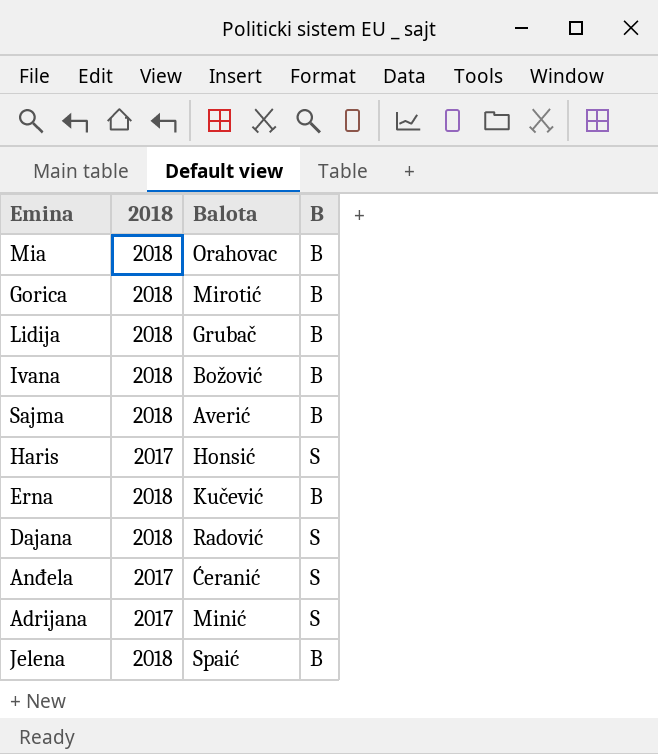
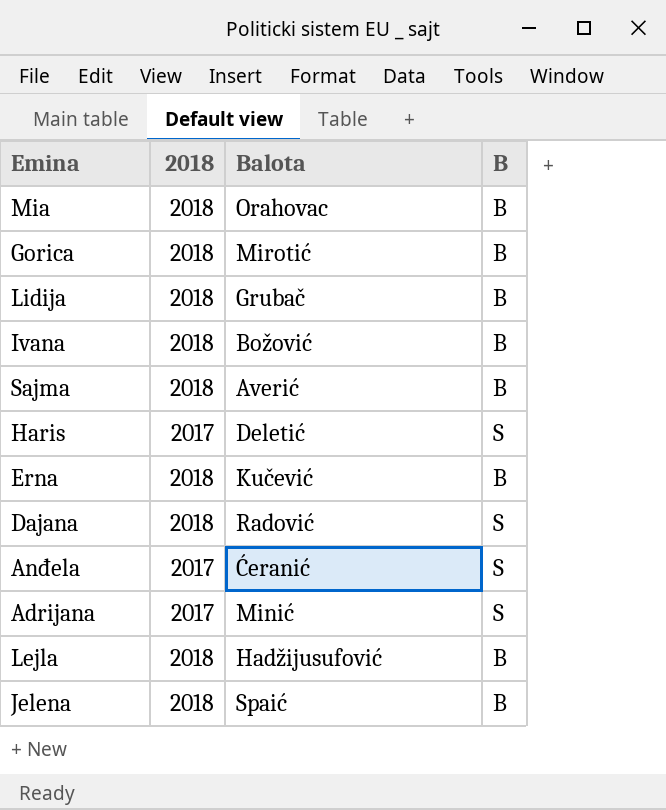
Haris | Balota: Honsić -> Deletić
row Lejla: none -> 2018 | Hadžijusufović | B

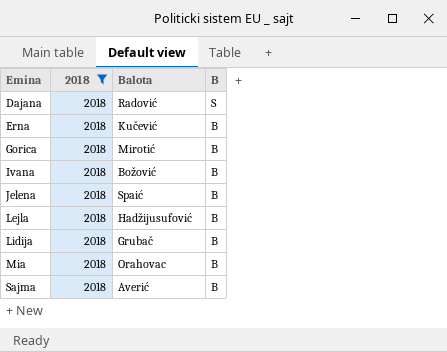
filter: none -> 2018 = 2018
row order: none -> Emina ascending

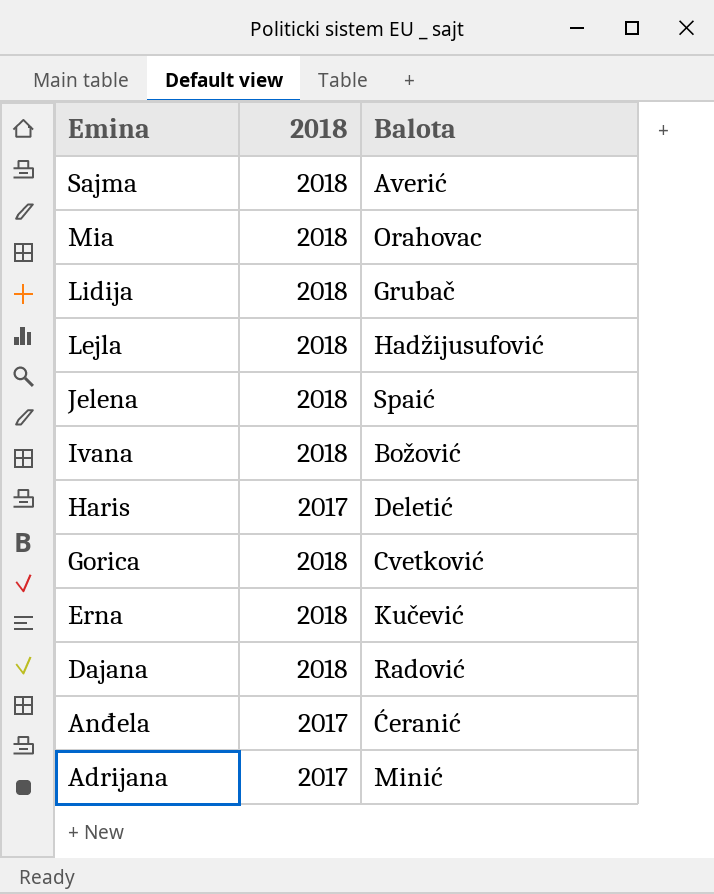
filter: 2018 = 2018 -> none
row order: Emina ascending -> Emina descending
column B | position: 4 -> none
Gorica | Balota: Mirotić -> Cvetković

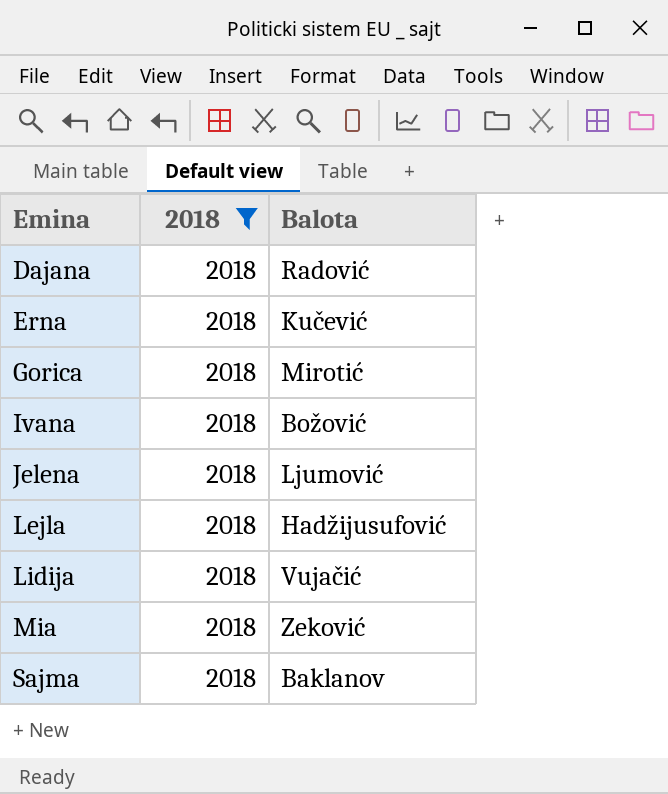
filter: none -> 2018 = 2018
row order: Emina descending -> Emina ascending
Gorica | Balota: Cvetković -> Mirotić
Jelena | Balota: Spaić -> Ljumović
Lidija | Balota: Grubač -> Vujačić
Mia | Balota: Orahovac -> Zeković
Sajma | Balota: Averić -> Baklanov

